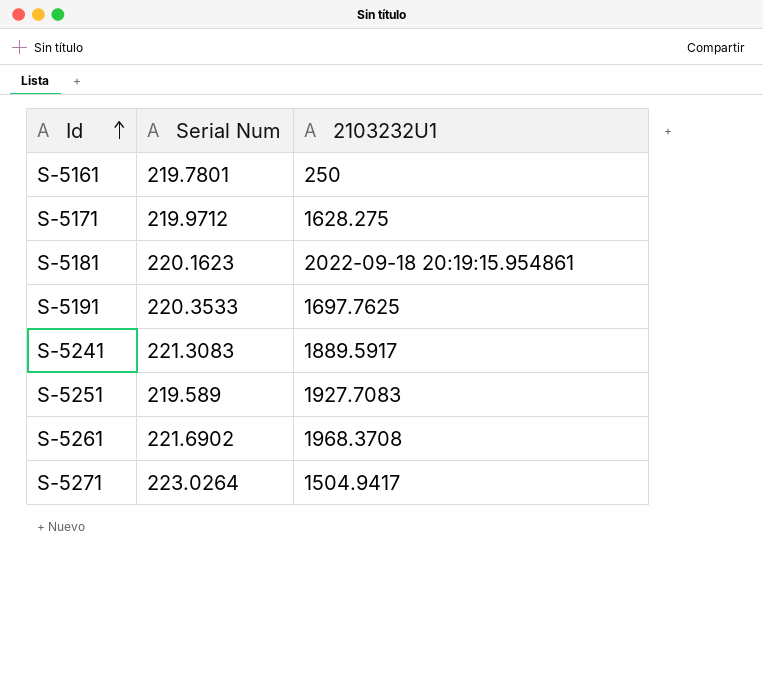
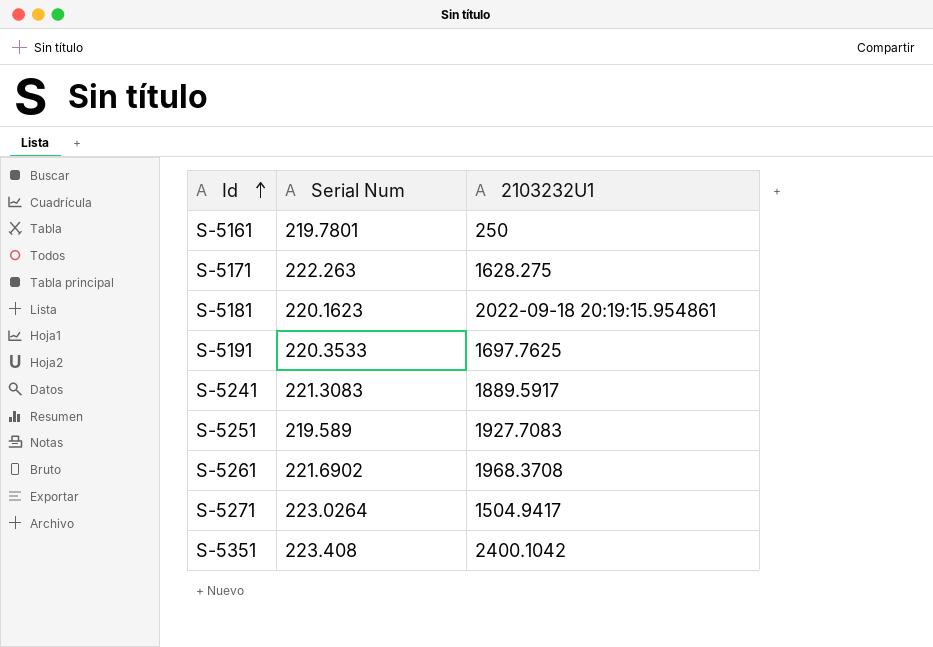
S-5171 | Serial Num: 219.9712 -> 222.263
row S-5351: none -> 223.408 | 2400.1042

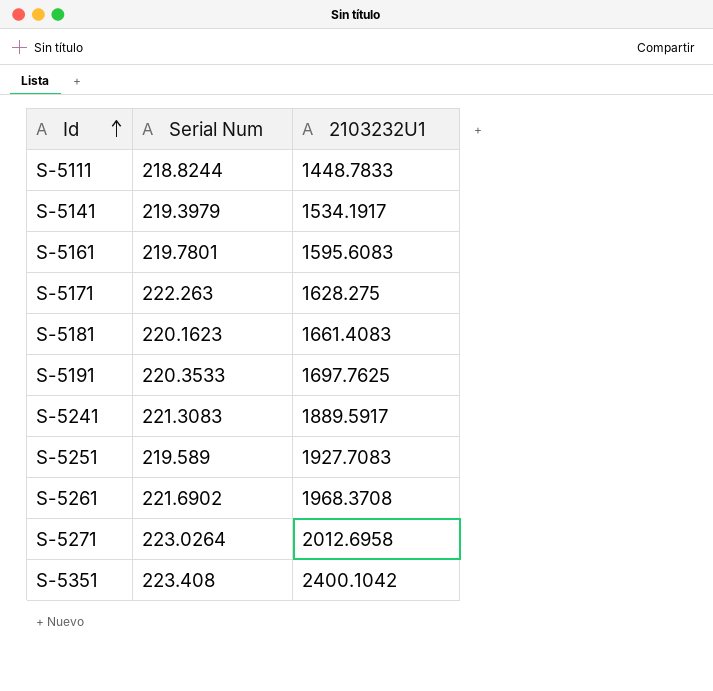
row S-5111: none -> 218.8244 | 1448.7833
row S-5141: none -> 219.3979 | 1534.1917
S-5161 | 2103232U1: 250 -> 1595.6083
S-5181 | 2103232U1: 2022-09-18 20:19:15.954861 -> 1661.4083
S-5271 | 2103232U1: 1504.9417 -> 2012.6958

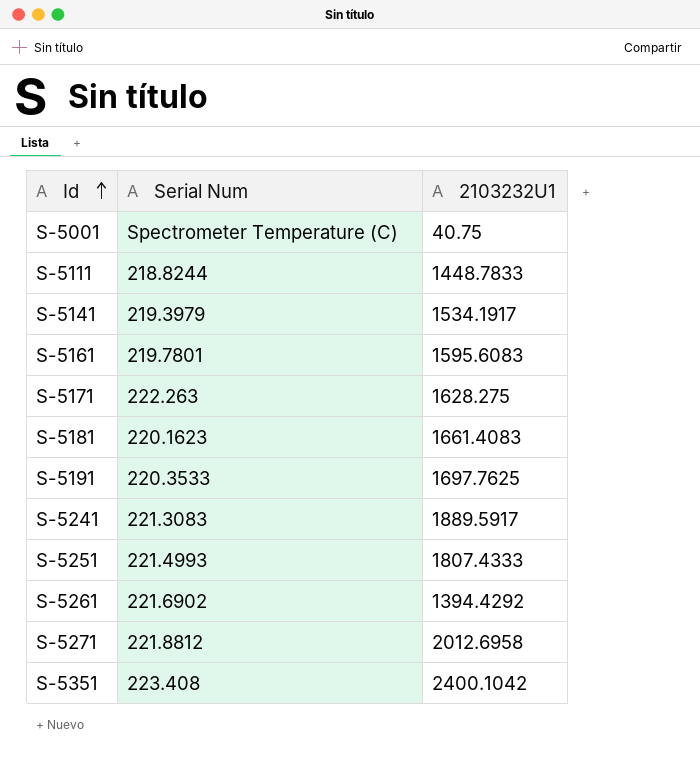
row S-5001: none -> Spectrometer Temperature (C) | 40.75
S-5251 | Serial Num: 219.589 -> 221.4993
S-5251 | 2103232U1: 1927.7083 -> 1807.4333
S-5261 | 2103232U1: 1968.3708 -> 1394.4292
S-5271 | Serial Num: 223.0264 -> 221.8812

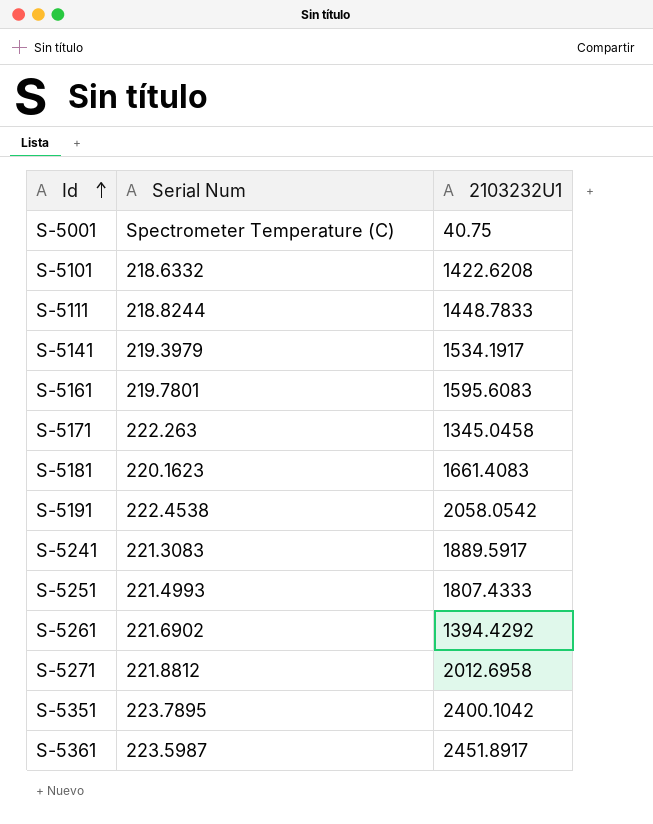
row S-5101: none -> 218.6332 | 1422.6208
S-5171 | 2103232U1: 1628.275 -> 1345.0458
S-5191 | Serial Num: 220.3533 -> 222.4538
S-5191 | 2103232U1: 1697.7625 -> 2058.0542
S-5351 | Serial Num: 223.408 -> 223.7895
row S-5361: none -> 223.5987 | 2451.8917

